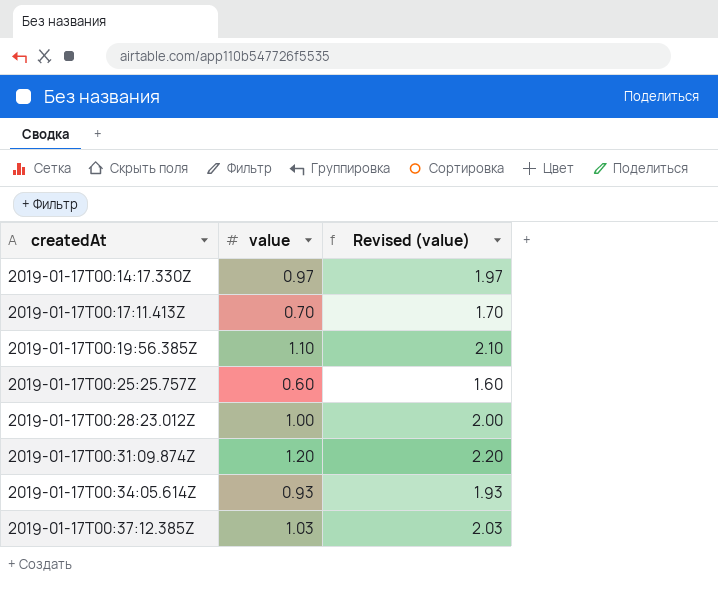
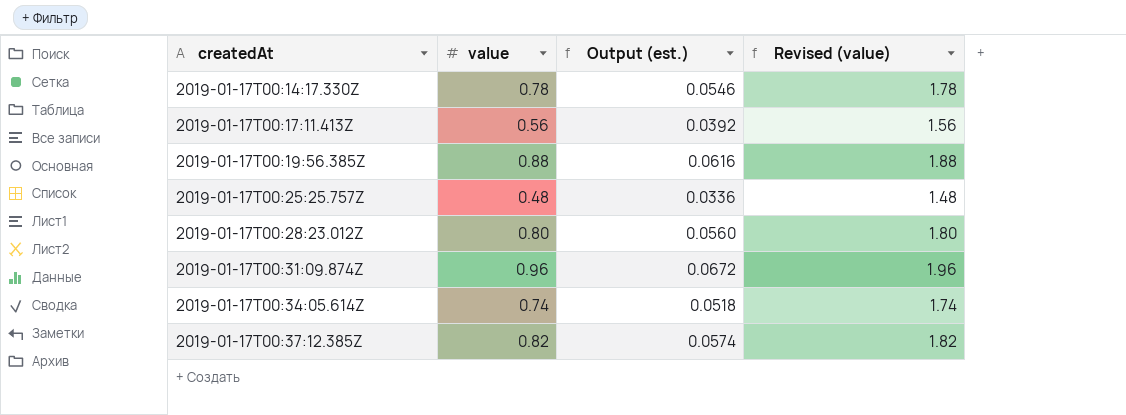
column Output (est.) | formula: none -> [value] * 0.07
2019-01-17T00:14:17.330Z | value: 0.97 -> 0.78
2019-01-17T00:14:17.330Z | Revised (value): 1.97 -> 1.78
2019-01-17T00:17:11.413Z | value: 0.70 -> 0.56
2019-01-17T00:17:11.413Z | Revised (value): 1.70 -> 1.56
2019-01-17T00:19:56.385Z | value: 1.10 -> 0.88
2019-01-17T00:19:56.385Z | Revised (value): 2.10 -> 1.88
2019-01-17T00:25:25.757Z | value: 0.60 -> 0.48
2019-01-17T00:25:25.757Z | Revised (value): 1.60 -> 1.48
2019-01-17T00:28:23.012Z | value: 1.00 -> 0.80
2019-01-17T00:28:23.012Z | Revised (value): 2.00 -> 1.80
2019-01-17T00:31:09.874Z | value: 1.20 -> 0.96
2019-01-17T00:31:09.874Z | Revised (value): 2.20 -> 1.96
2019-01-17T00:34:05.614Z | value: 0.93 -> 0.74
2019-01-17T00:34:05.614Z | Revised (value): 1.93 -> 1.74
2019-01-17T00:37:12.385Z | value: 1.03 -> 0.82
2019-01-17T00:37:12.385Z | Revised (value): 2.03 -> 1.82

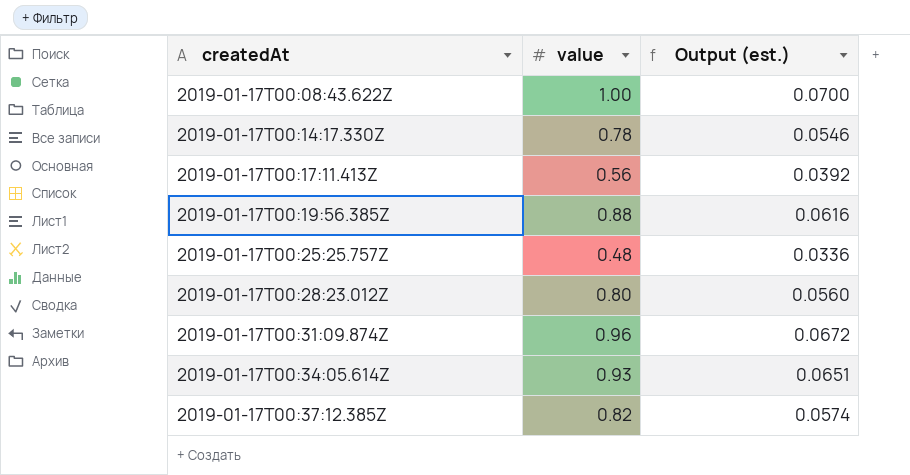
column Revised (value) | formula: [value] + 1 -> none
row 2019-01-17T00:08:43.622Z: none -> 1.00 | 0.0700
2019-01-17T00:34:05.614Z | value: 0.74 -> 0.93
2019-01-17T00:34:05.614Z | Output (est.): 0.0518 -> 0.0651

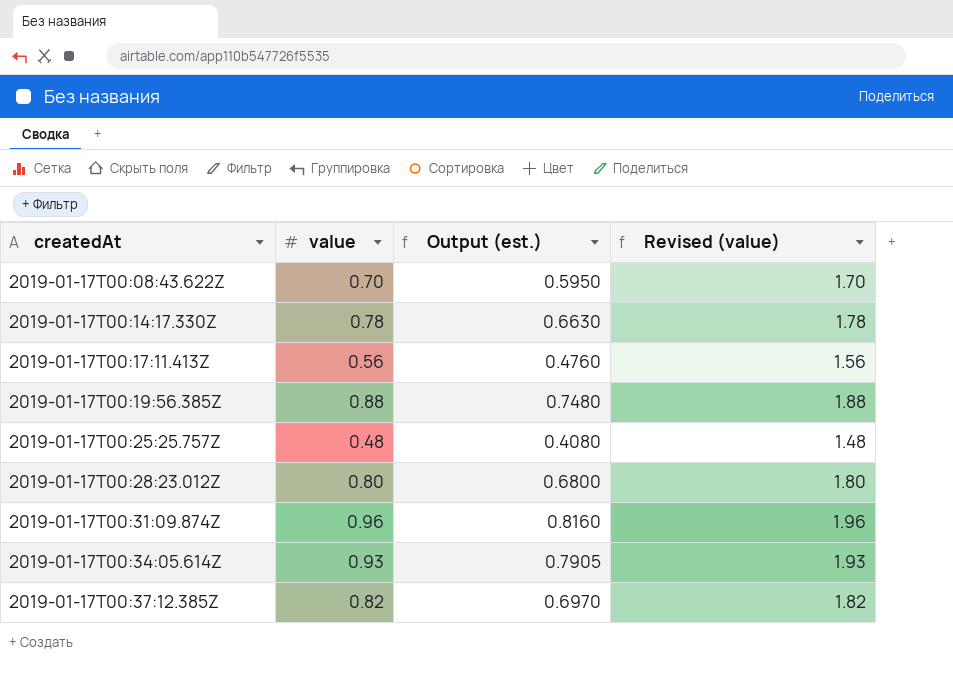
column Output (est.) | formula: [value] * 0.07 -> [value] * 0.85
column Revised (value) | formula: none -> [value] + 1
2019-01-17T00:08:43.622Z | value: 1.00 -> 0.70

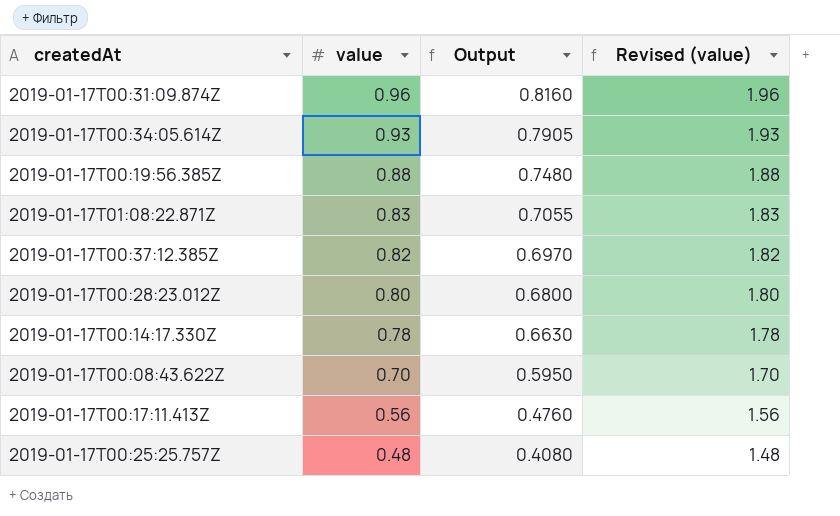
row order: createdAt ascending -> value descending
column name: Output (est.) -> Output
row 2019-01-17T01:08:22.871Z: none -> 0.83 | 0.7055 | 1.83

